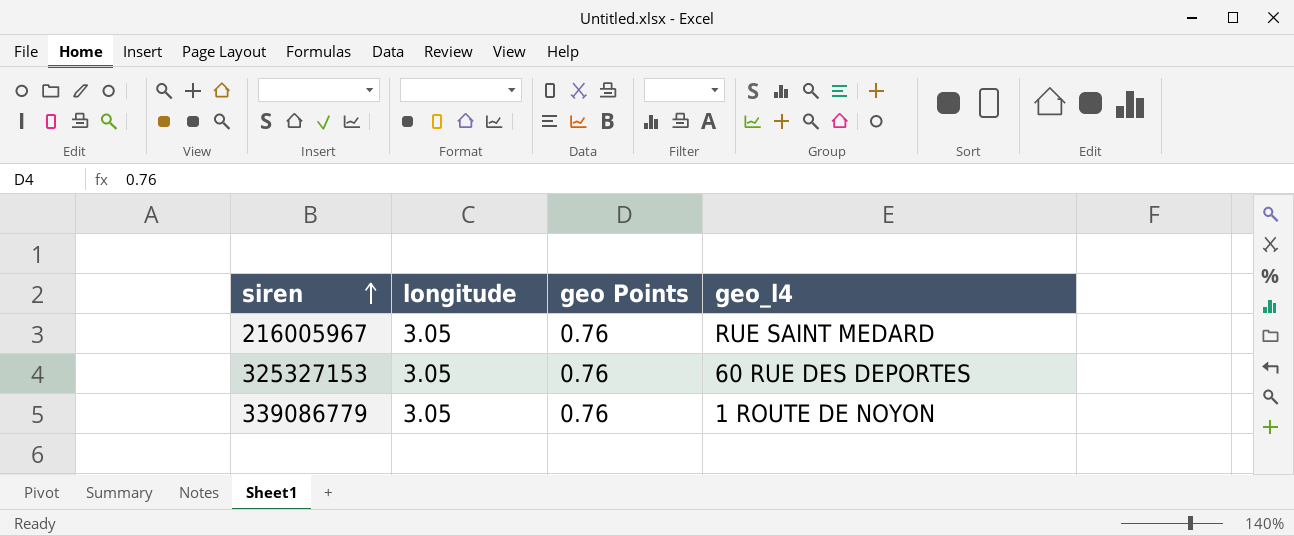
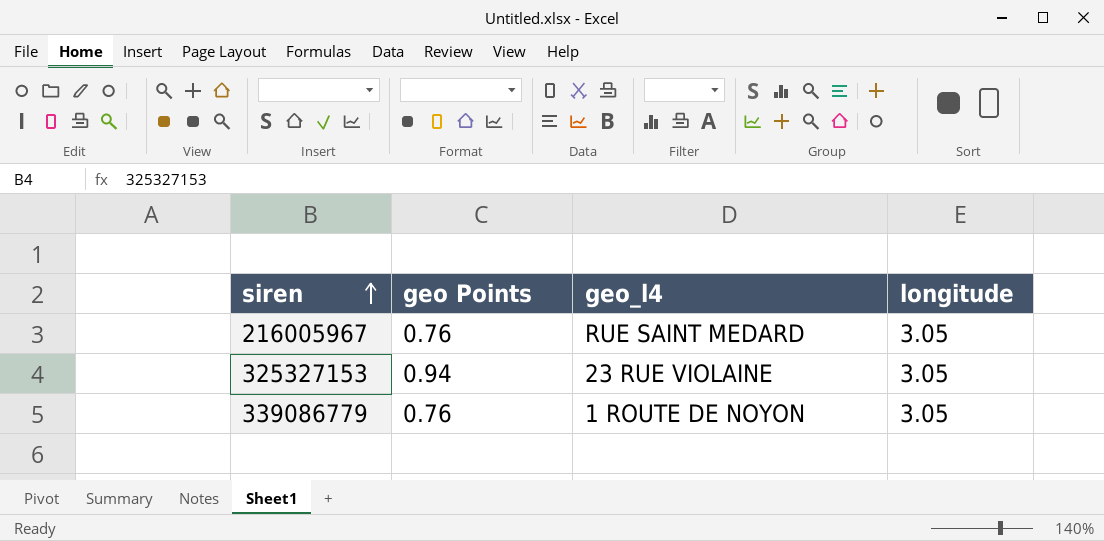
column longitude | position: 2 -> 4
325327153 | geo Points: 0.76 -> 0.94
325327153 | geo_l4: 60 RUE DES DEPORTES -> 23 RUE VIOLAINE

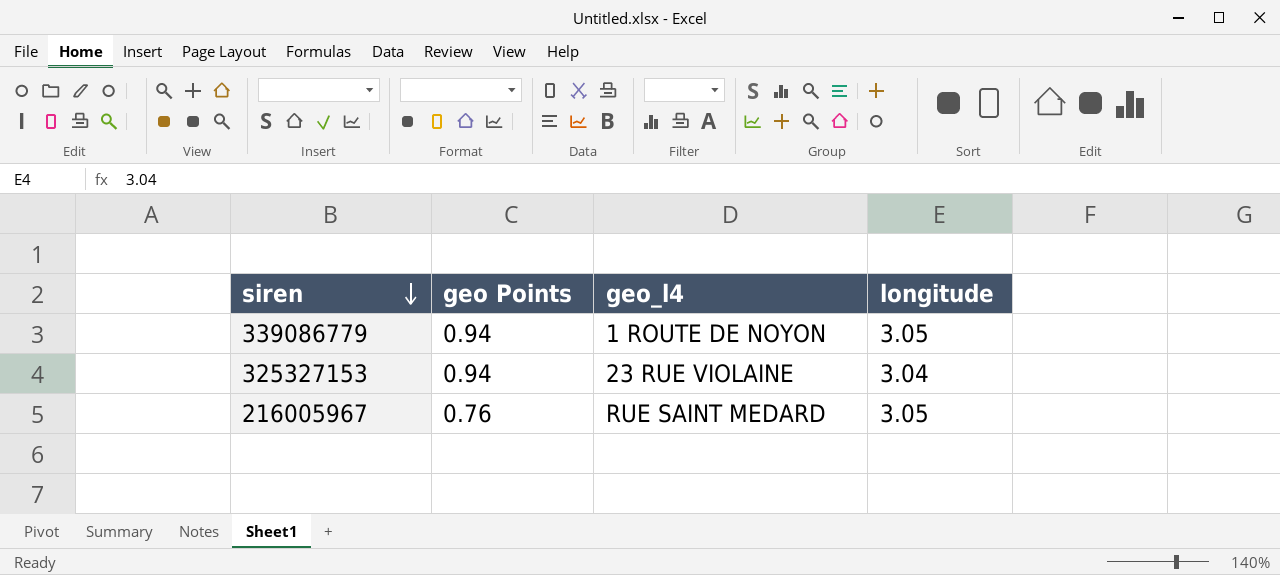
row order: siren ascending -> siren descending
339086779 | geo Points: 0.76 -> 0.94
325327153 | longitude: 3.05 -> 3.04

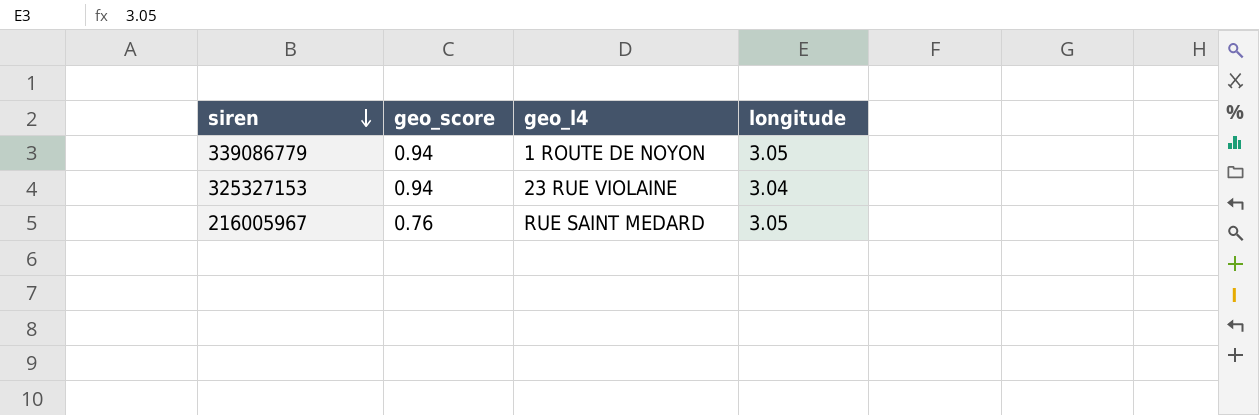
column name: geo Points -> geo_score

